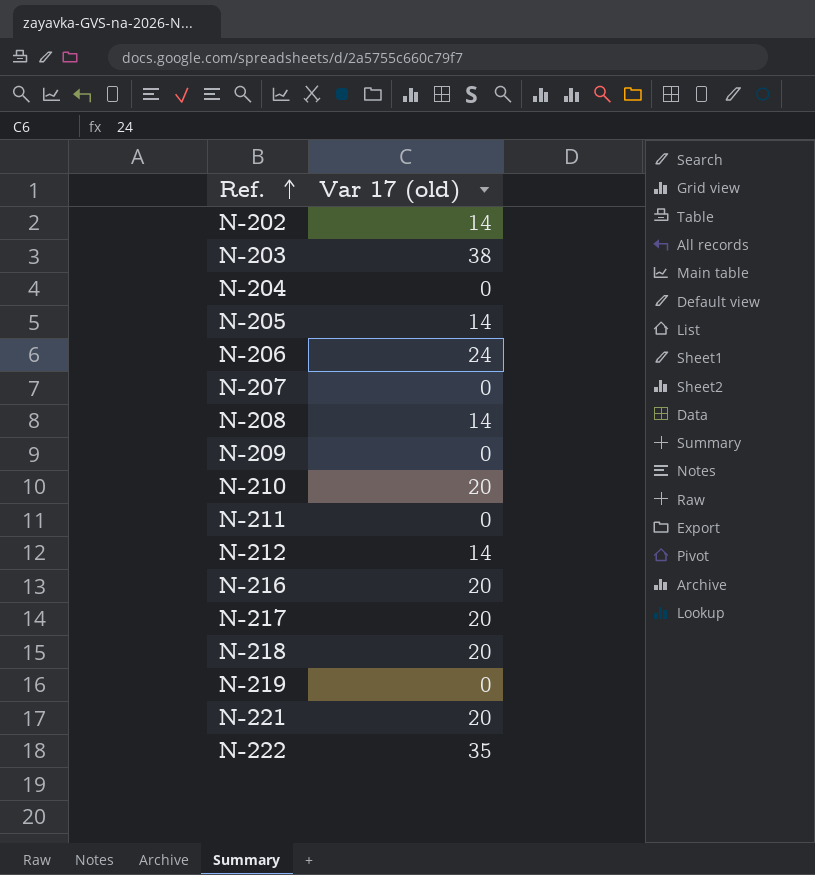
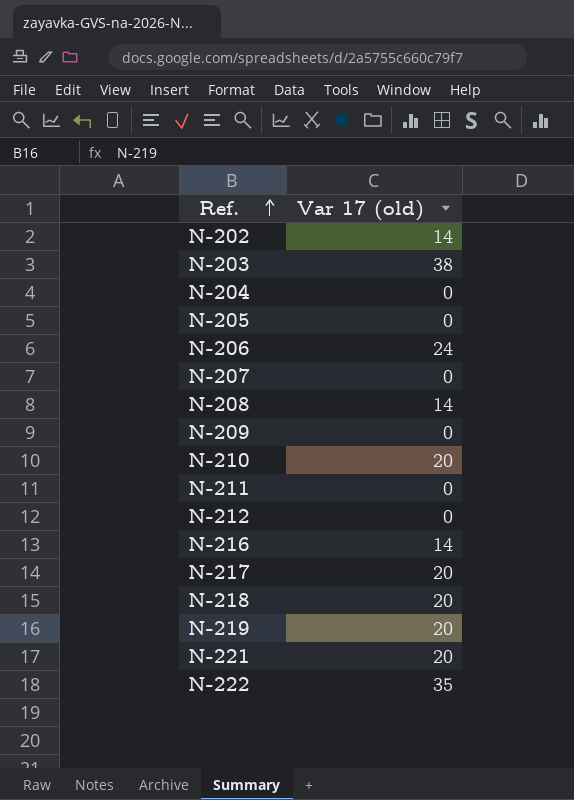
N-205 | Var 17 (old): 14 -> 0
N-212 | Var 17 (old): 14 -> 0
N-216 | Var 17 (old): 20 -> 14
N-219 | Var 17 (old): 0 -> 20

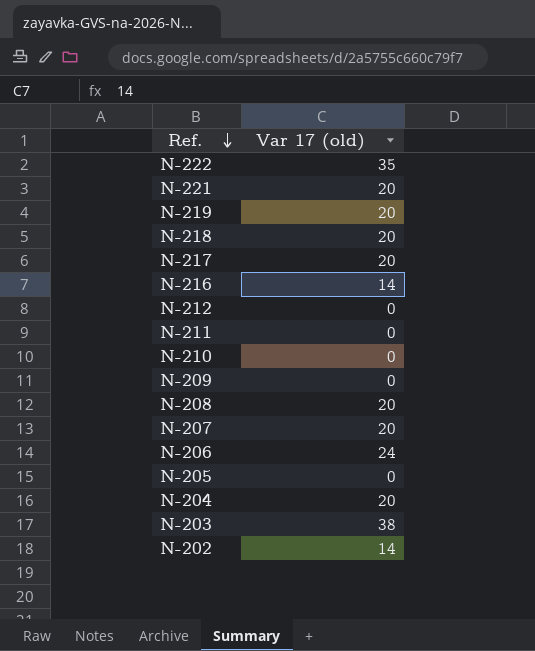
row order: Ref. ascending -> Ref. descending
N-210 | Var 17 (old): 20 -> 0
N-208 | Var 17 (old): 14 -> 20
N-207 | Var 17 (old): 0 -> 20
N-204 | Var 17 (old): 0 -> 20

